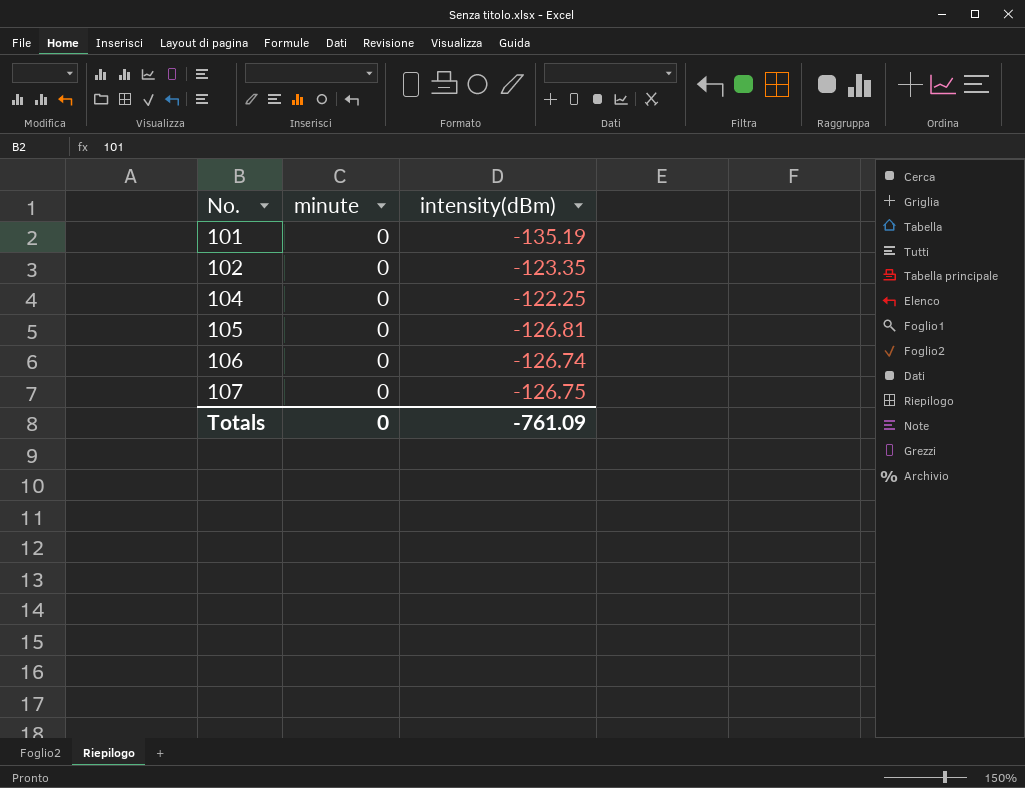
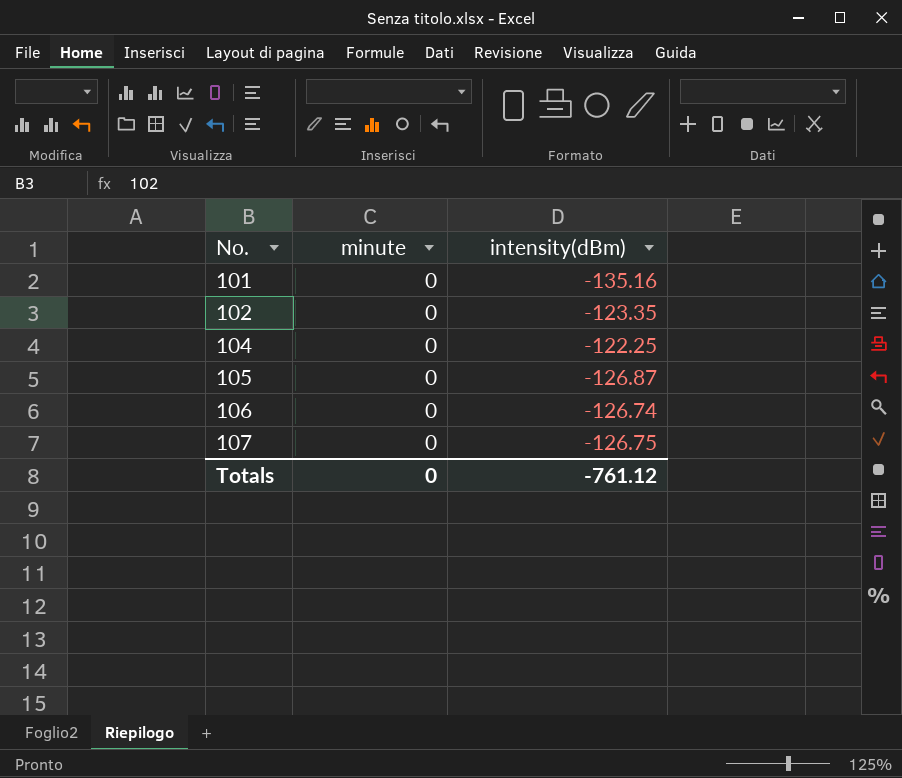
101 | intensity(dBm): -135.19 -> -135.16
105 | intensity(dBm): -126.81 -> -126.87
Totals | intensity(dBm): -761.09 -> -761.12

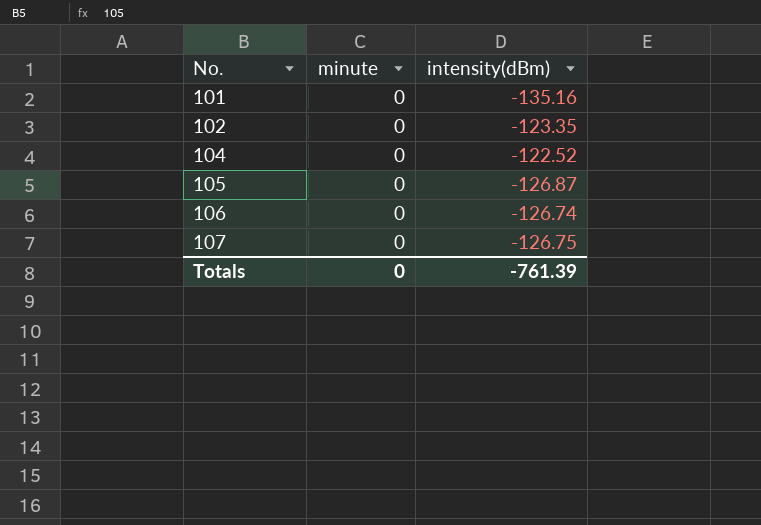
104 | intensity(dBm): -122.25 -> -122.52
Totals | intensity(dBm): -761.12 -> -761.39

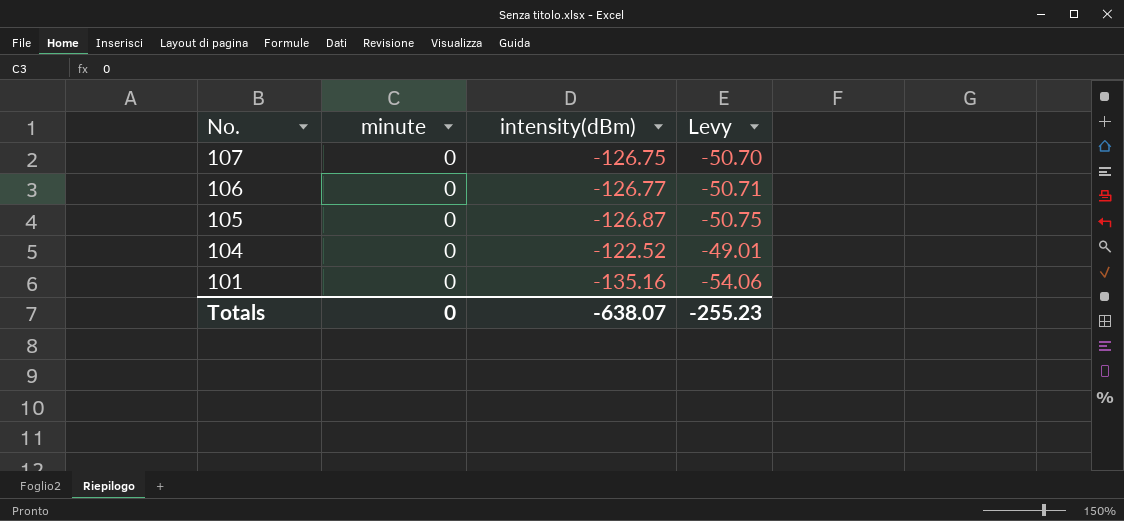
row order: No. ascending -> No. descending
column Levy | formula: none -> [intensity(dBm)] * 0.4
row 102: 0 | -123.35 -> none
106 | intensity(dBm): -126.74 -> -126.77
Totals | intensity(dBm): -761.39 -> -638.07

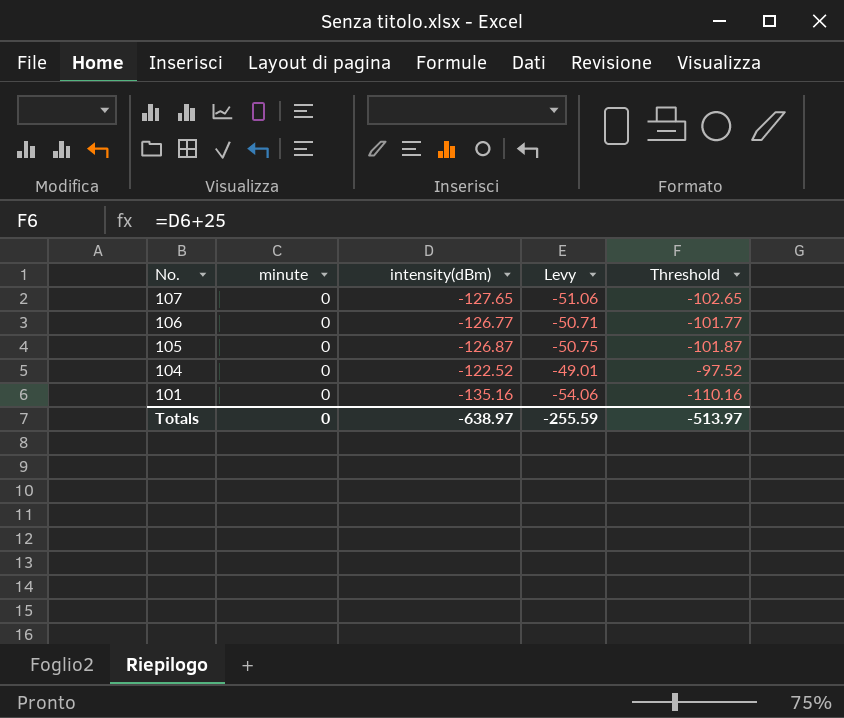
column Threshold | formula: none -> [intensity(dBm)] + 25
107 | intensity(dBm): -126.75 -> -127.65
107 | Levy: -50.70 -> -51.06
Totals | intensity(dBm): -638.07 -> -638.97
Totals | Levy: -255.23 -> -255.59

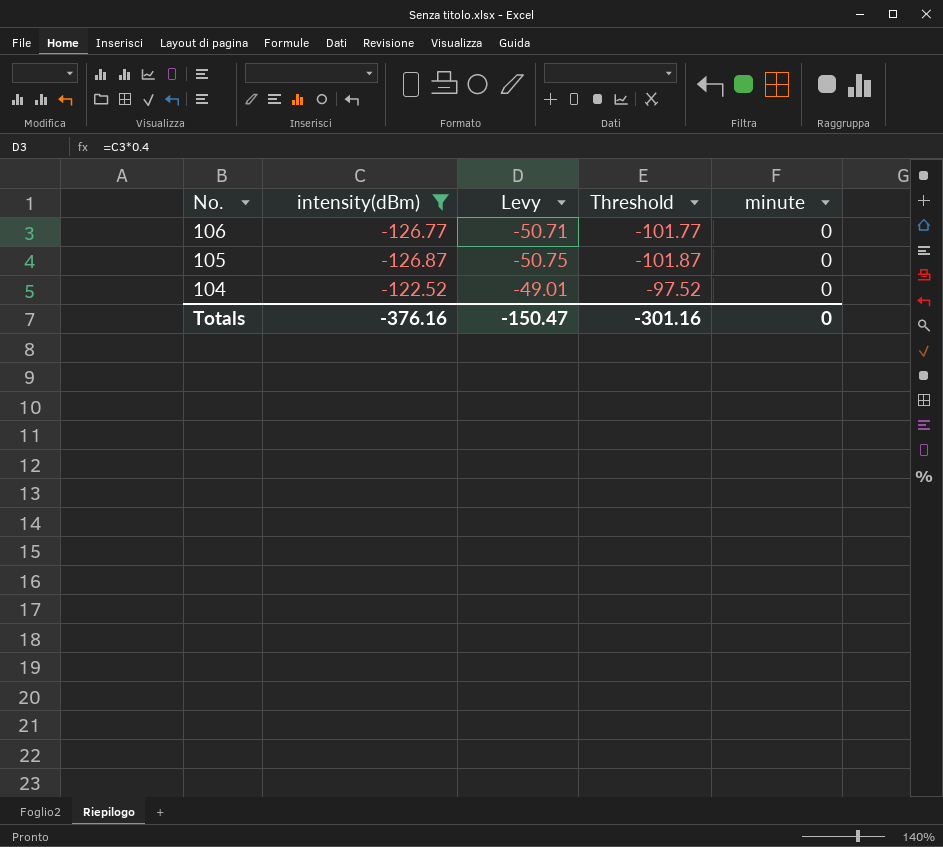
filter: none -> intensity(dBm) >= -126.87
column minute | position: 2 -> 5
Totals | intensity(dBm): -638.97 -> -376.16
Totals | Levy: -255.59 -> -150.47
Totals | Threshold: -513.97 -> -301.16

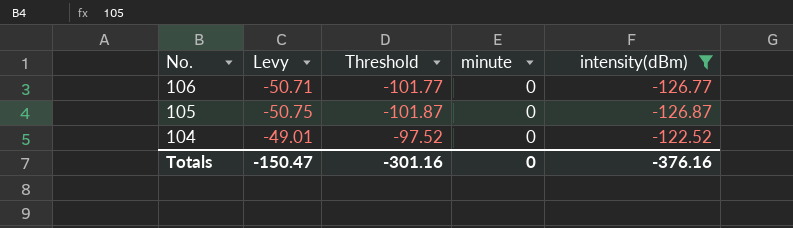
column intensity(dBm) | position: 2 -> 5

